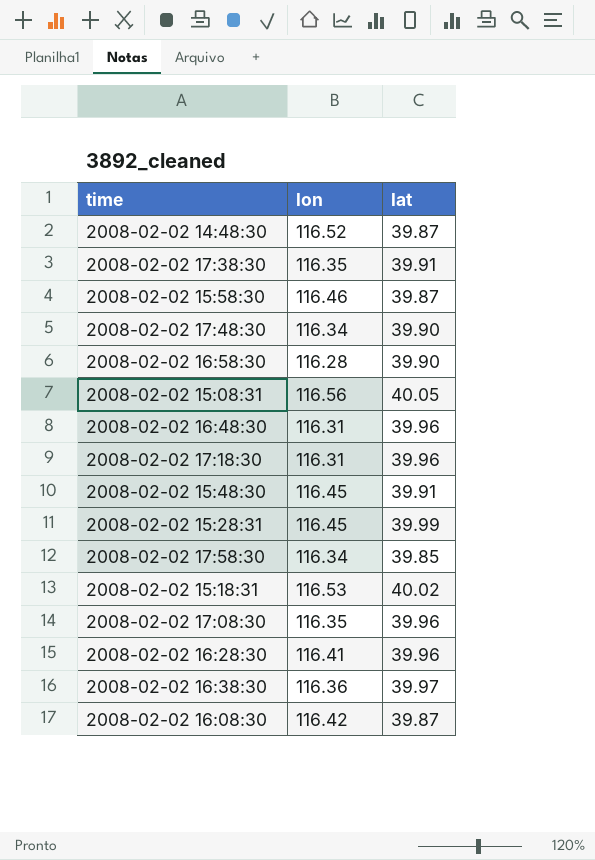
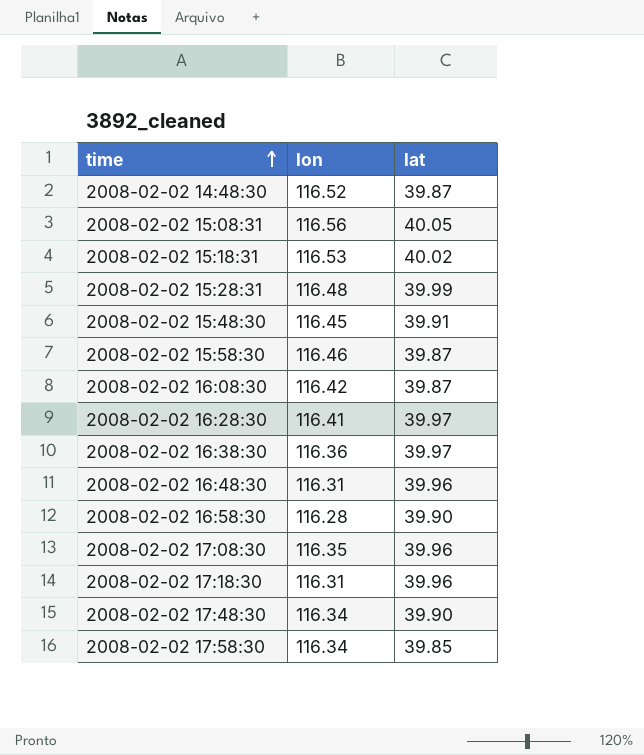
row order: none -> time ascending
row 2008-02-02 17:38:30: 116.35 | 39.91 -> none
2008-02-02 15:28:31 | lon: 116.45 -> 116.48
2008-02-02 16:28:30 | lat: 39.96 -> 39.97

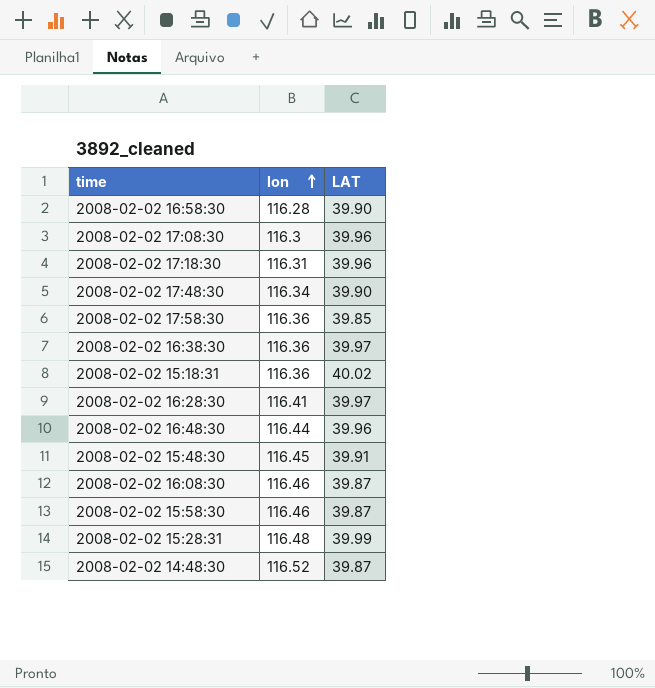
row order: time ascending -> lon ascending
column name: lat -> LAT
row 2008-02-02 15:08:31: 116.56 | 40.05 -> none
2008-02-02 17:08:30 | lon: 116.35 -> 116.3
2008-02-02 17:58:30 | lon: 116.34 -> 116.36
2008-02-02 15:18:31 | lon: 116.53 -> 116.36
2008-02-02 16:48:30 | lon: 116.31 -> 116.44
2008-02-02 16:08:30 | lon: 116.42 -> 116.46

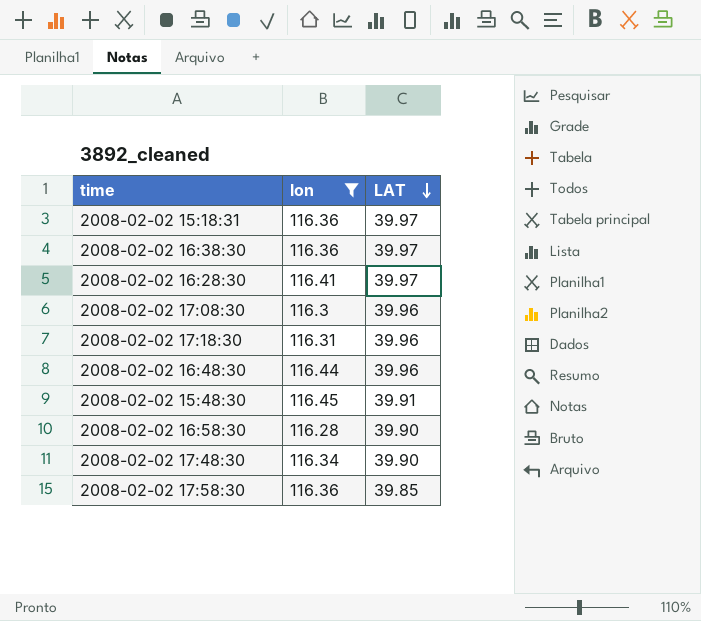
filter: none -> lon <= 116.45
row order: lon ascending -> LAT descending
2008-02-02 15:18:31 | LAT: 40.02 -> 39.97

